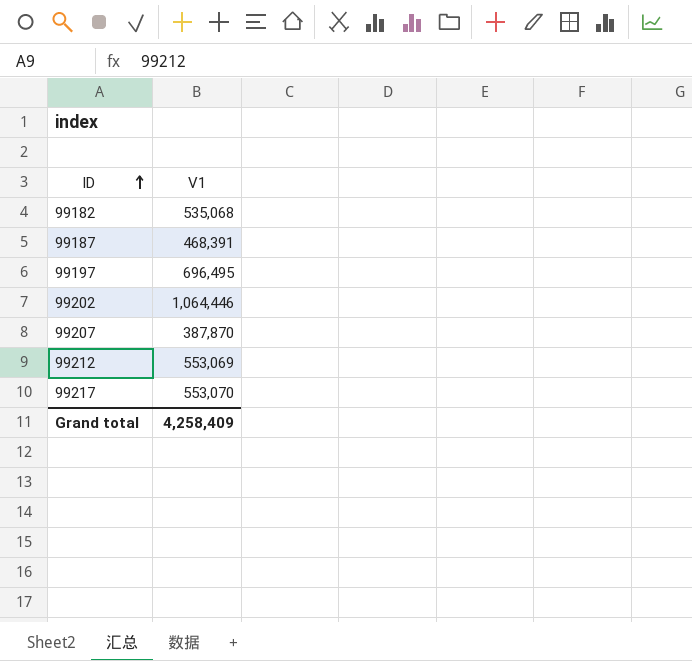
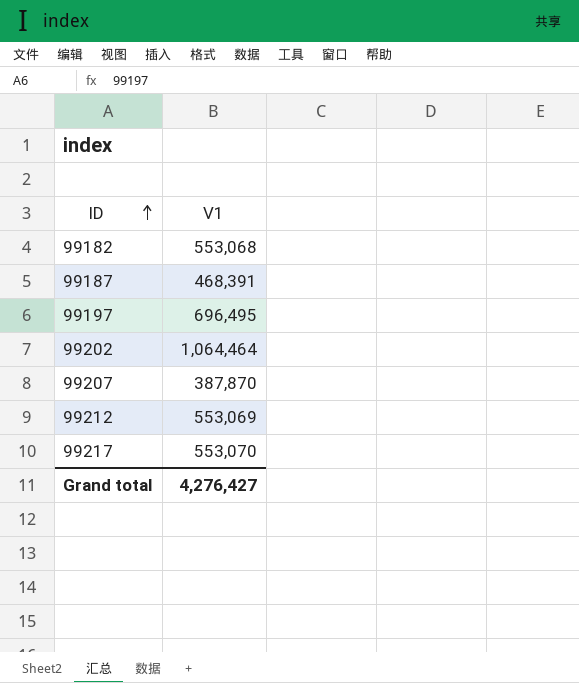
99182 | V1: 535,068 -> 553,068
99202 | V1: 1,064,446 -> 1,064,464
Grand total | V1: 4,258,409 -> 4,276,427

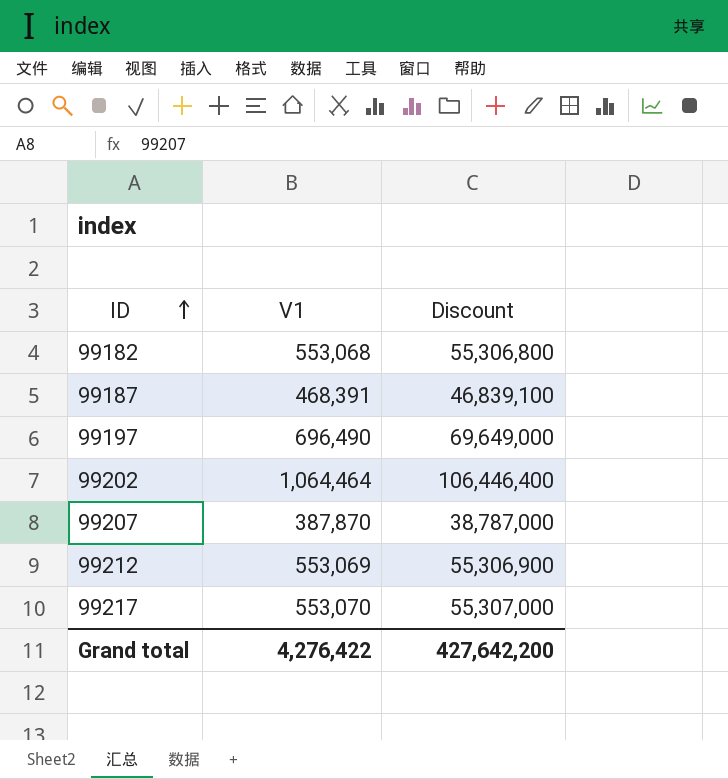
column Discount | formula: none -> [V1] * 100
99197 | V1: 696,495 -> 696,490
Grand total | V1: 4,276,427 -> 4,276,422

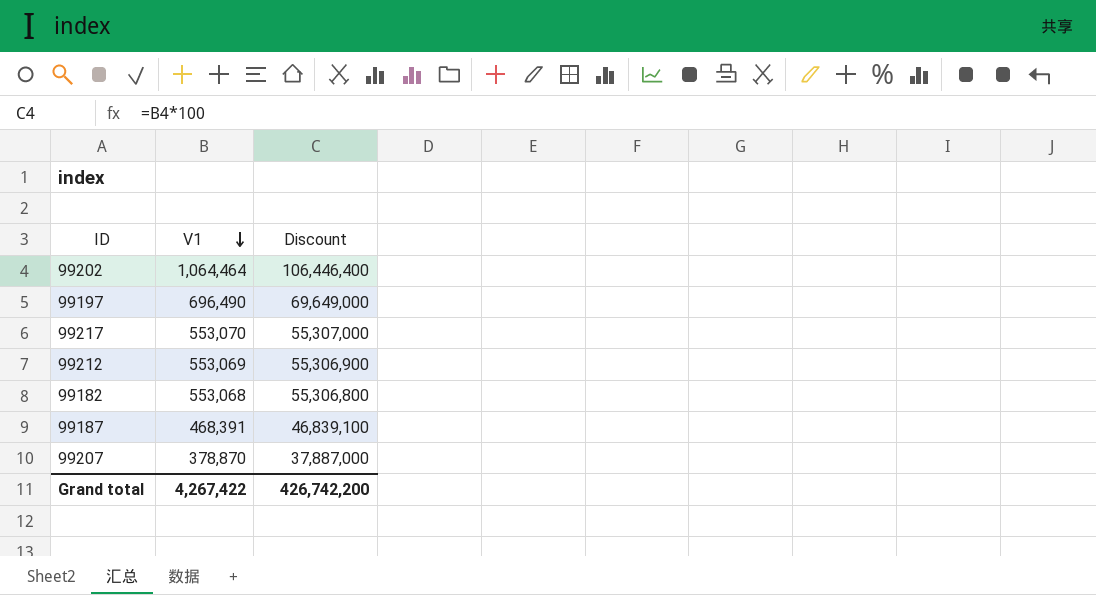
row order: ID ascending -> V1 descending
99207 | V1: 387,870 -> 378,870
99207 | Discount: 38,787,000 -> 37,887,000
Grand total | V1: 4,276,422 -> 4,267,422
Grand total | Discount: 427,642,200 -> 426,742,200

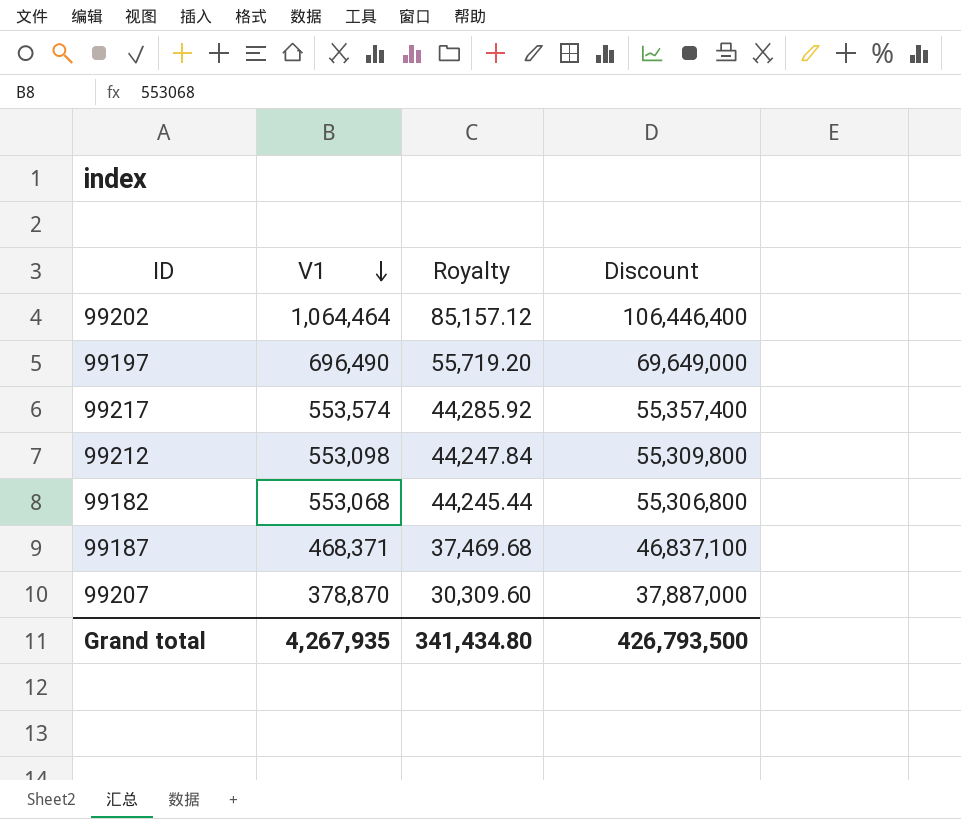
column Royalty | formula: none -> [V1] * 0.08
99217 | V1: 553,070 -> 553,574
99217 | Discount: 55,307,000 -> 55,357,400
99212 | V1: 553,069 -> 553,098
99212 | Discount: 55,306,900 -> 55,309,800
99187 | V1: 468,391 -> 468,371
99187 | Discount: 46,839,100 -> 46,837,100
Grand total | V1: 4,267,422 -> 4,267,935
Grand total | Discount: 426,742,200 -> 426,793,500

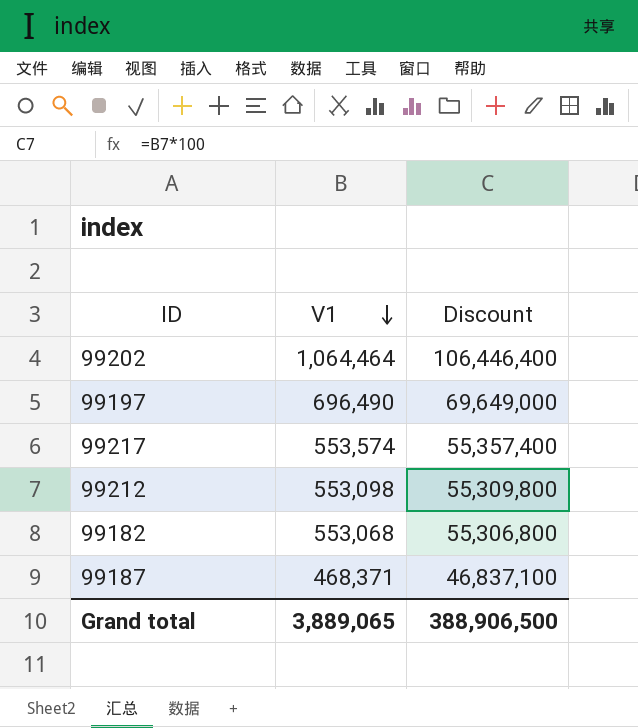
column Royalty | formula: [V1] * 0.08 -> none
row 99207: 378,870 | 30,309.60 | 37,887,000 -> none
Grand total | V1: 4,267,935 -> 3,889,065
Grand total | Discount: 426,793,500 -> 388,906,500

